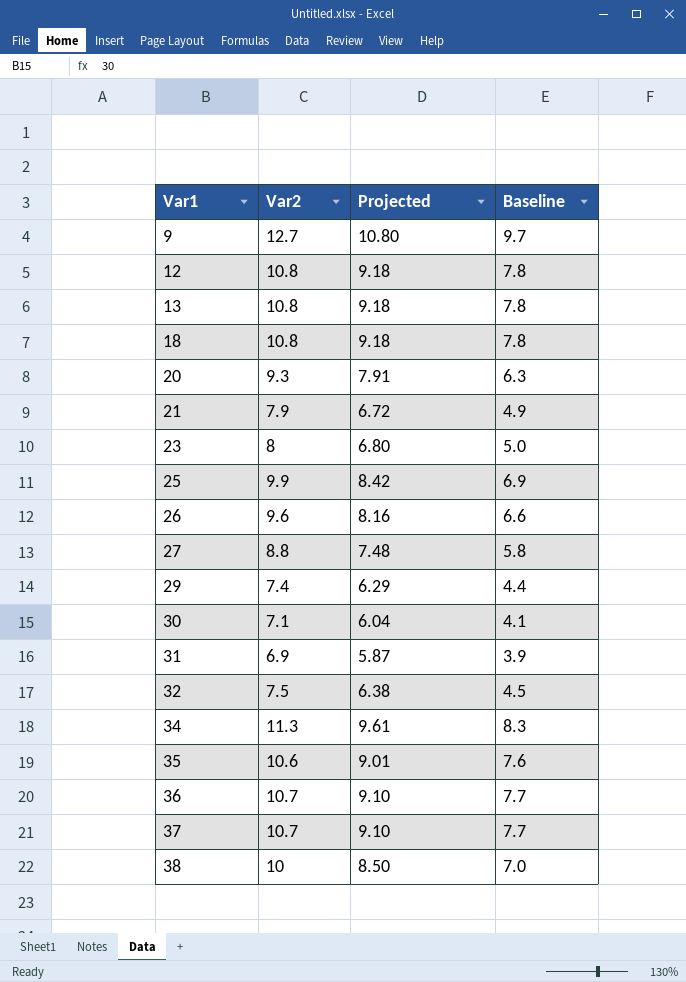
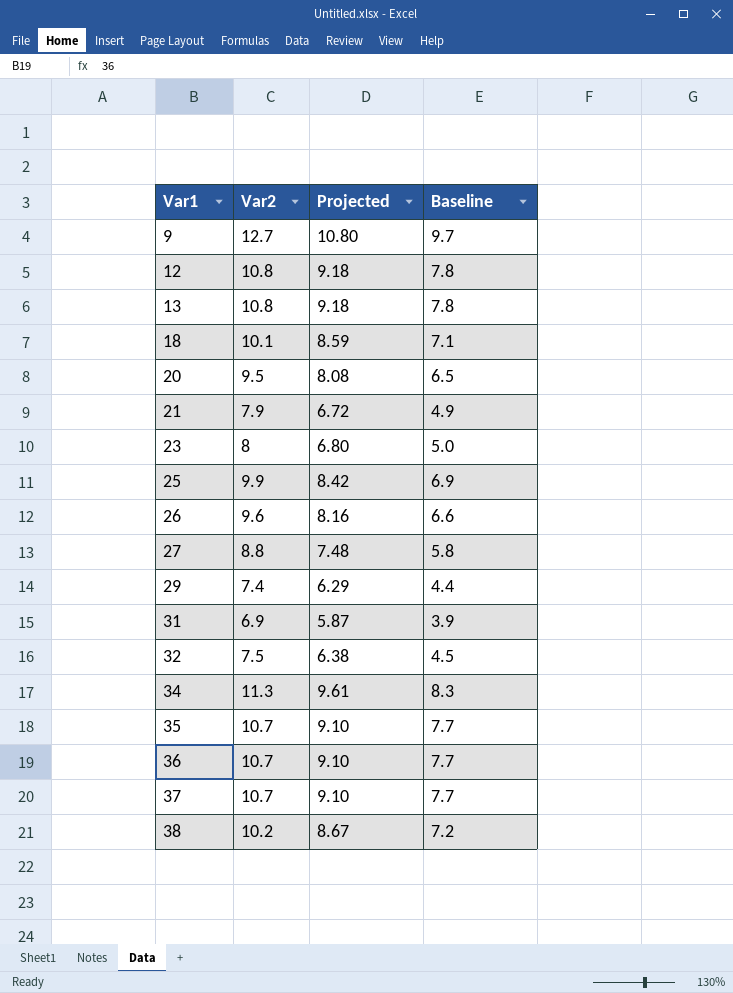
row 30: 7.1 | 6.04 | 4.1 -> none
18 | Var2: 10.8 -> 10.1
18 | Projected: 9.18 -> 8.59
18 | Baseline: 7.8 -> 7.1
20 | Var2: 9.3 -> 9.5
20 | Projected: 7.91 -> 8.08
20 | Baseline: 6.3 -> 6.5
35 | Var2: 10.6 -> 10.7
35 | Projected: 9.01 -> 9.10
35 | Baseline: 7.6 -> 7.7
38 | Var2: 10 -> 10.2
38 | Projected: 8.50 -> 8.67
38 | Baseline: 7.0 -> 7.2

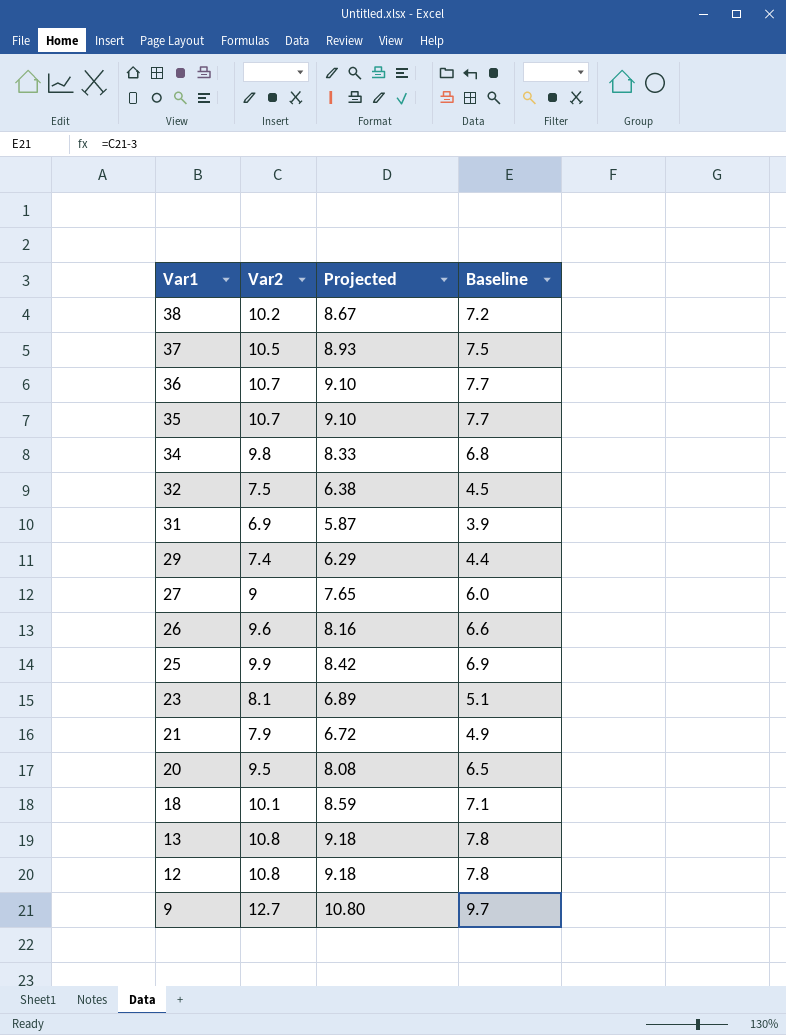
row order: Var1 ascending -> Var1 descending
37 | Var2: 10.7 -> 10.5
37 | Projected: 9.10 -> 8.93
37 | Baseline: 7.7 -> 7.5
34 | Var2: 11.3 -> 9.8
34 | Projected: 9.61 -> 8.33
34 | Baseline: 8.3 -> 6.8
27 | Var2: 8.8 -> 9
27 | Projected: 7.48 -> 7.65
27 | Baseline: 5.8 -> 6.0
23 | Var2: 8 -> 8.1
23 | Projected: 6.80 -> 6.89
23 | Baseline: 5.0 -> 5.1

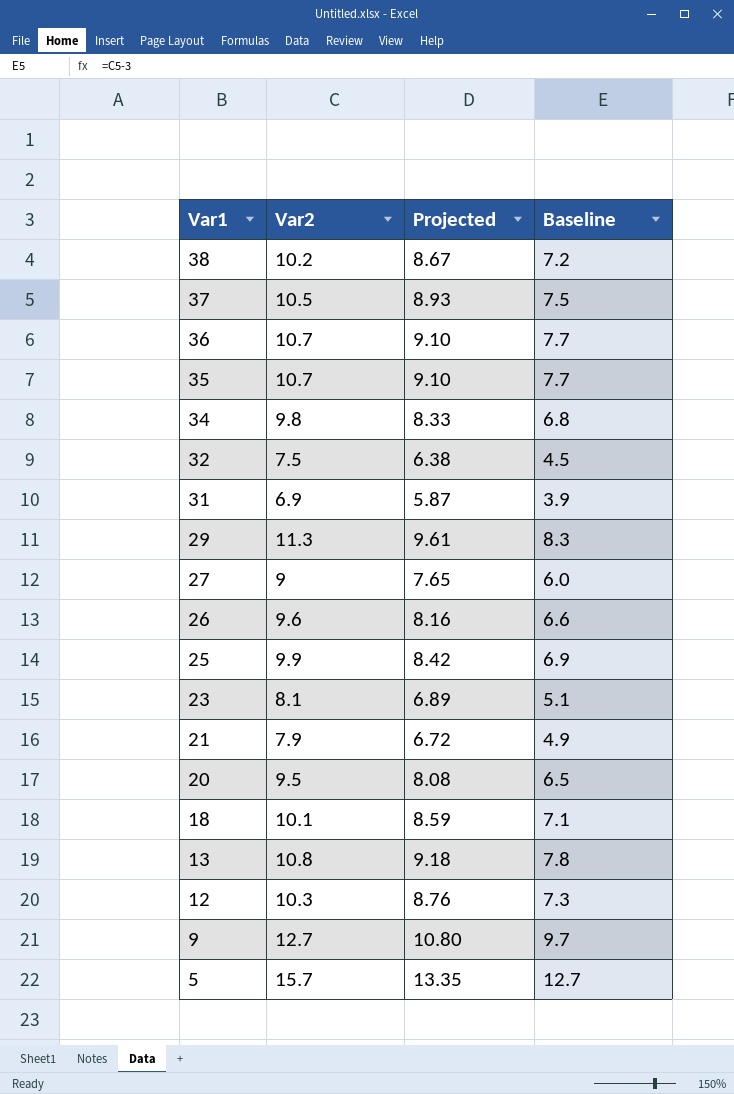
29 | Var2: 7.4 -> 11.3
29 | Projected: 6.29 -> 9.61
29 | Baseline: 4.4 -> 8.3
12 | Var2: 10.8 -> 10.3
12 | Projected: 9.18 -> 8.76
12 | Baseline: 7.8 -> 7.3
row 5: none -> 15.7 | 13.35 | 12.7

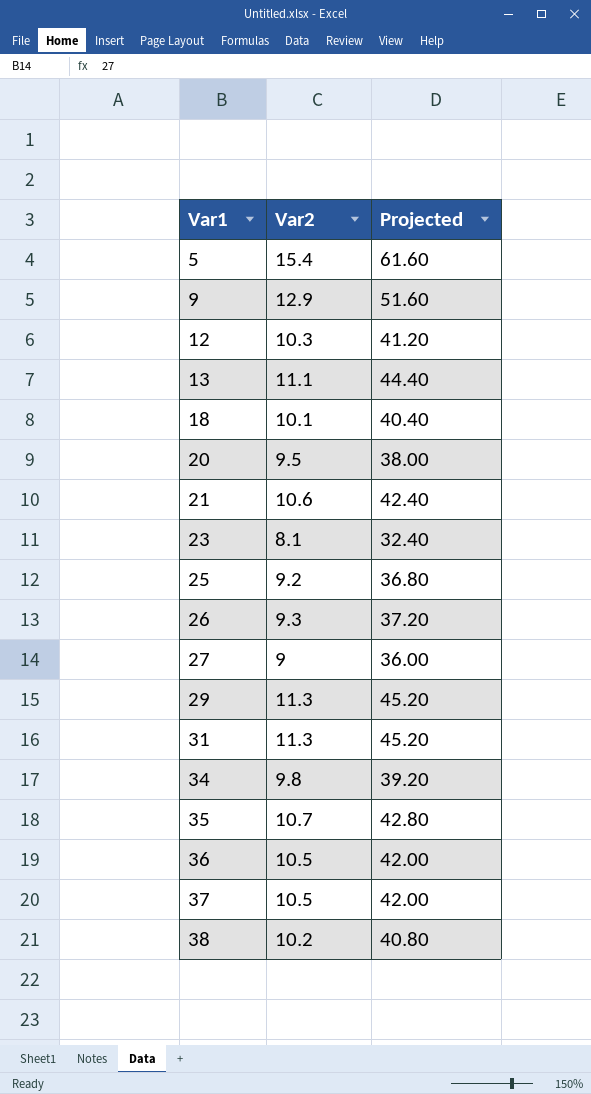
row order: Var1 descending -> Var1 ascending
column Baseline | formula: [Var2] - 3 -> none
column Projected | formula: [Var2] * 0.85 -> [Var2] * 4
row 32: 7.5 | 6.38 | 4.5 -> none
5 | Var2: 15.7 -> 15.4
9 | Var2: 12.7 -> 12.9
13 | Var2: 10.8 -> 11.1
21 | Var2: 7.9 -> 10.6
25 | Var2: 9.9 -> 9.2
26 | Var2: 9.6 -> 9.3
31 | Var2: 6.9 -> 11.3
36 | Var2: 10.7 -> 10.5

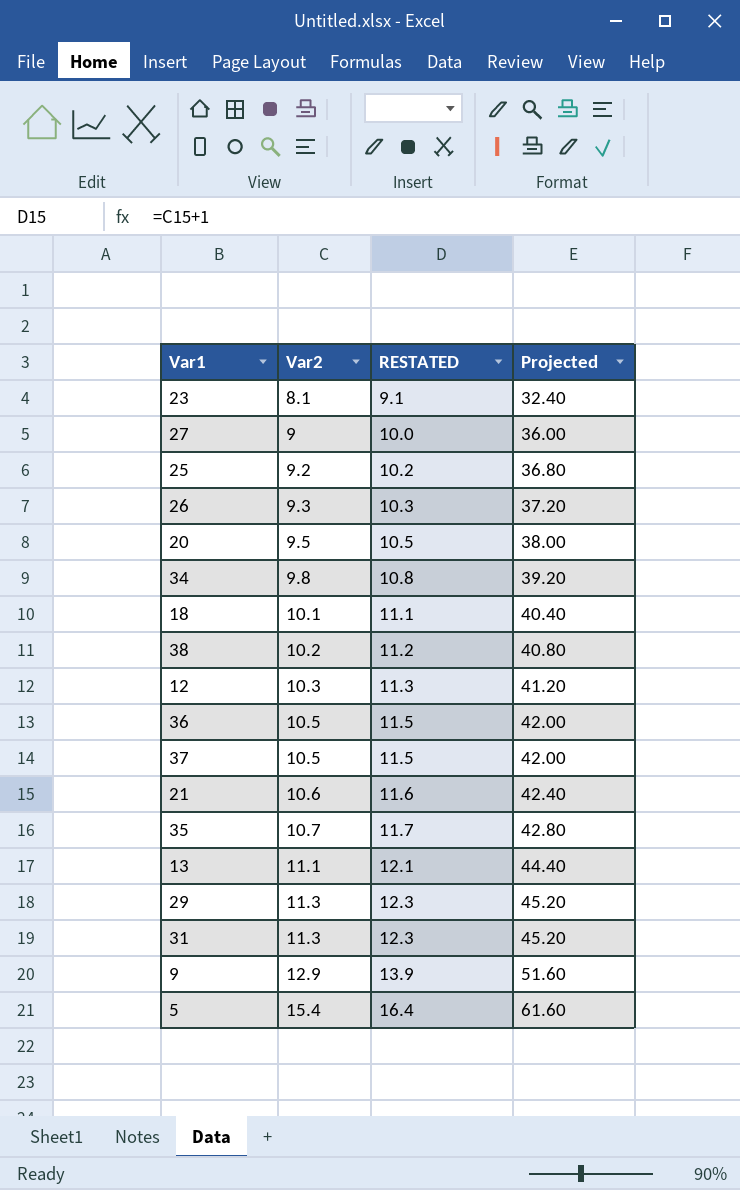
row order: Var1 ascending -> Var2 ascending
column RESTATED | formula: none -> [Var2] + 1

